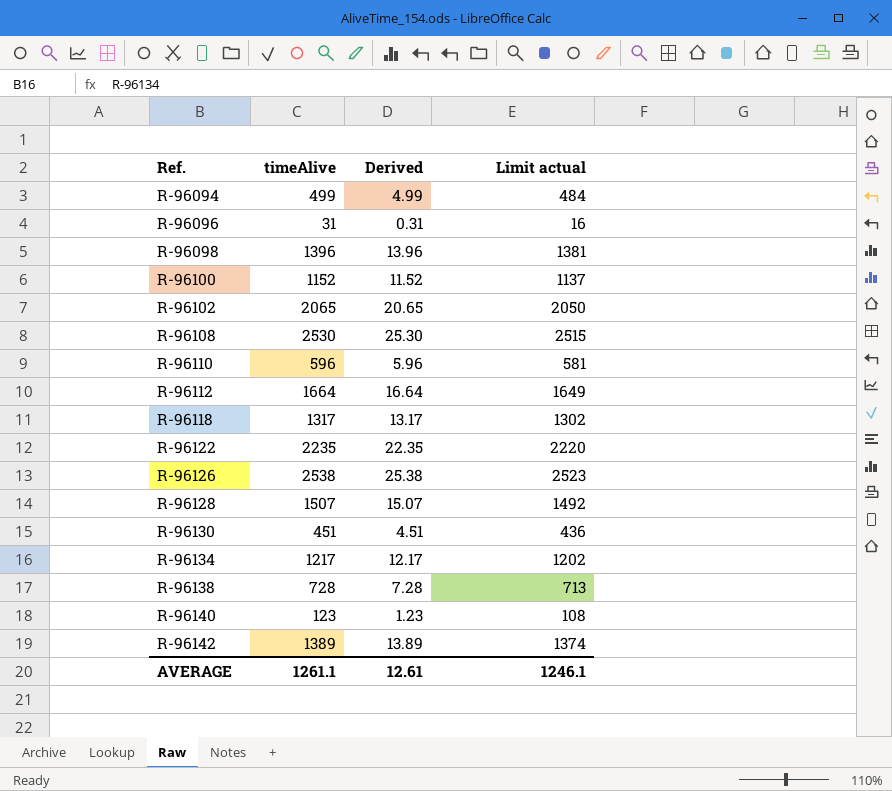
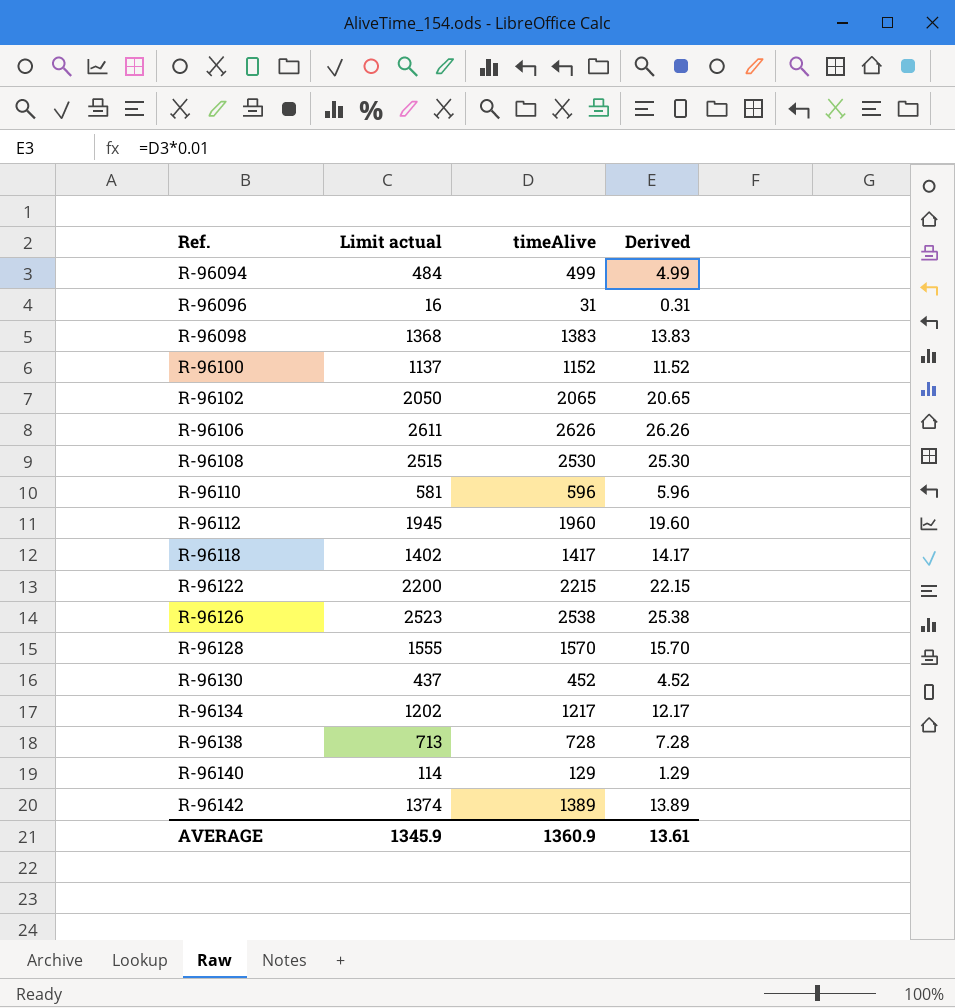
column Limit actual | position: 4 -> 2
R-96098 | Limit actual: 1381 -> 1368
R-96098 | timeAlive: 1396 -> 1383
R-96098 | Derived: 13.96 -> 13.83
row R-96106: none -> 2611 | 2626 | 26.26
R-96112 | Limit actual: 1649 -> 1945
R-96112 | timeAlive: 1664 -> 1960
R-96112 | Derived: 16.64 -> 19.60
R-96118 | Limit actual: 1302 -> 1402
R-96118 | timeAlive: 1317 -> 1417
R-96118 | Derived: 13.17 -> 14.17
R-96122 | Limit actual: 2220 -> 2200
R-96122 | timeAlive: 2235 -> 2215
R-96122 | Derived: 22.35 -> 22.15
R-96128 | Limit actual: 1492 -> 1555
R-96128 | timeAlive: 1507 -> 1570
R-96128 | Derived: 15.07 -> 15.70
R-96130 | Limit actual: 436 -> 437
R-96130 | timeAlive: 451 -> 452
R-96130 | Derived: 4.51 -> 4.52
R-96140 | Limit actual: 108 -> 114
R-96140 | timeAlive: 123 -> 129
R-96140 | Derived: 1.23 -> 1.29
AVERAGE | Limit actual: 1246.1 -> 1345.9
AVERAGE | timeAlive: 1261.1 -> 1360.9
AVERAGE | Derived: 12.61 -> 13.61

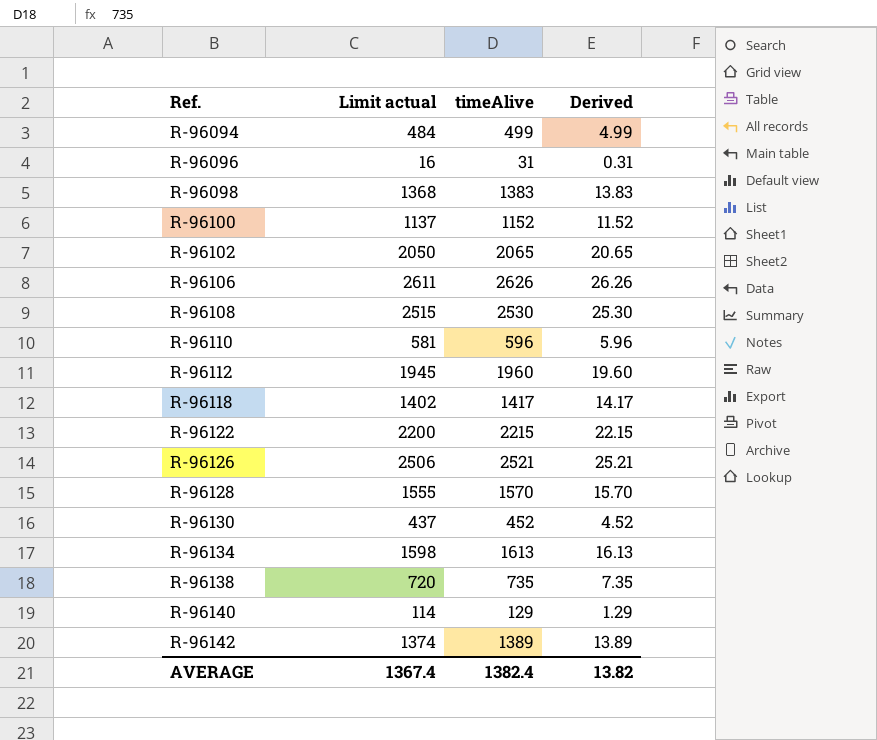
R-96126 | Limit actual: 2523 -> 2506
R-96126 | timeAlive: 2538 -> 2521
R-96126 | Derived: 25.38 -> 25.21
R-96134 | Limit actual: 1202 -> 1598
R-96134 | timeAlive: 1217 -> 1613
R-96134 | Derived: 12.17 -> 16.13
R-96138 | Limit actual: 713 -> 720
R-96138 | timeAlive: 728 -> 735
R-96138 | Derived: 7.28 -> 7.35
AVERAGE | Limit actual: 1345.9 -> 1367.4
AVERAGE | timeAlive: 1360.9 -> 1382.4
AVERAGE | Derived: 13.61 -> 13.82

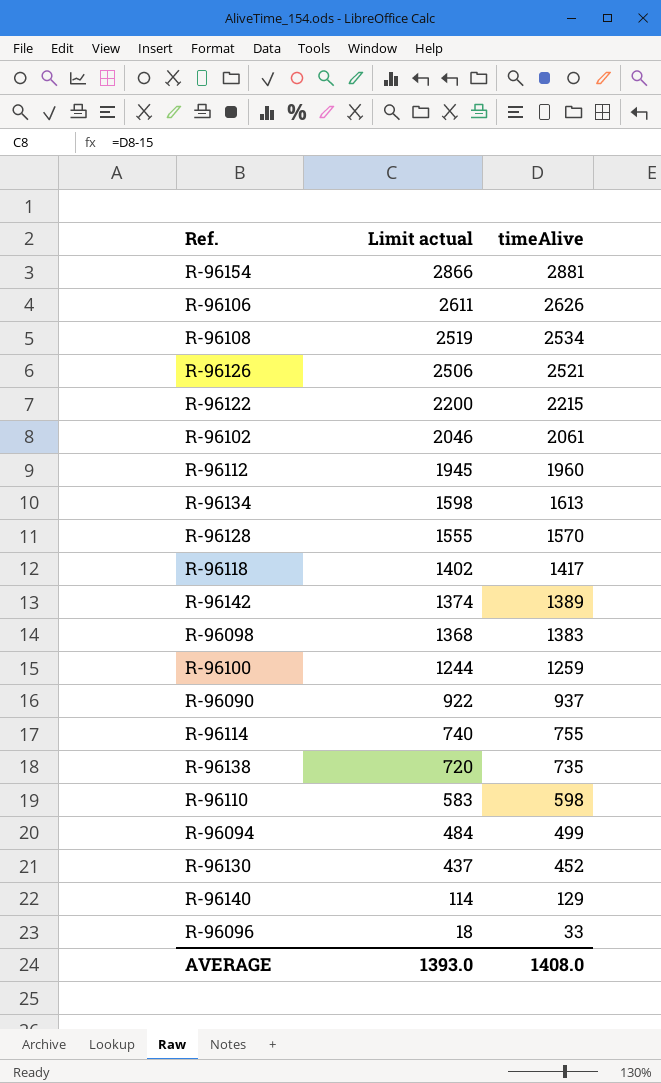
row order: Ref. ascending -> Limit actual descending
column Derived | formula: [timeAlive] * 0.01 -> none
row R-96154: none -> 2866 | 2881
R-96108 | Limit actual: 2515 -> 2519
R-96108 | timeAlive: 2530 -> 2534
R-96102 | Limit actual: 2050 -> 2046
R-96102 | timeAlive: 2065 -> 2061
R-96100 | Limit actual: 1137 -> 1244
R-96100 | timeAlive: 1152 -> 1259
row R-96090: none -> 922 | 937
row R-96114: none -> 740 | 755
R-96110 | Limit actual: 581 -> 583
R-96110 | timeAlive: 596 -> 598
R-96096 | Limit actual: 16 -> 18
R-96096 | timeAlive: 31 -> 33
AVERAGE | Limit actual: 1367.4 -> 1393.0
AVERAGE | timeAlive: 1382.4 -> 1408.0

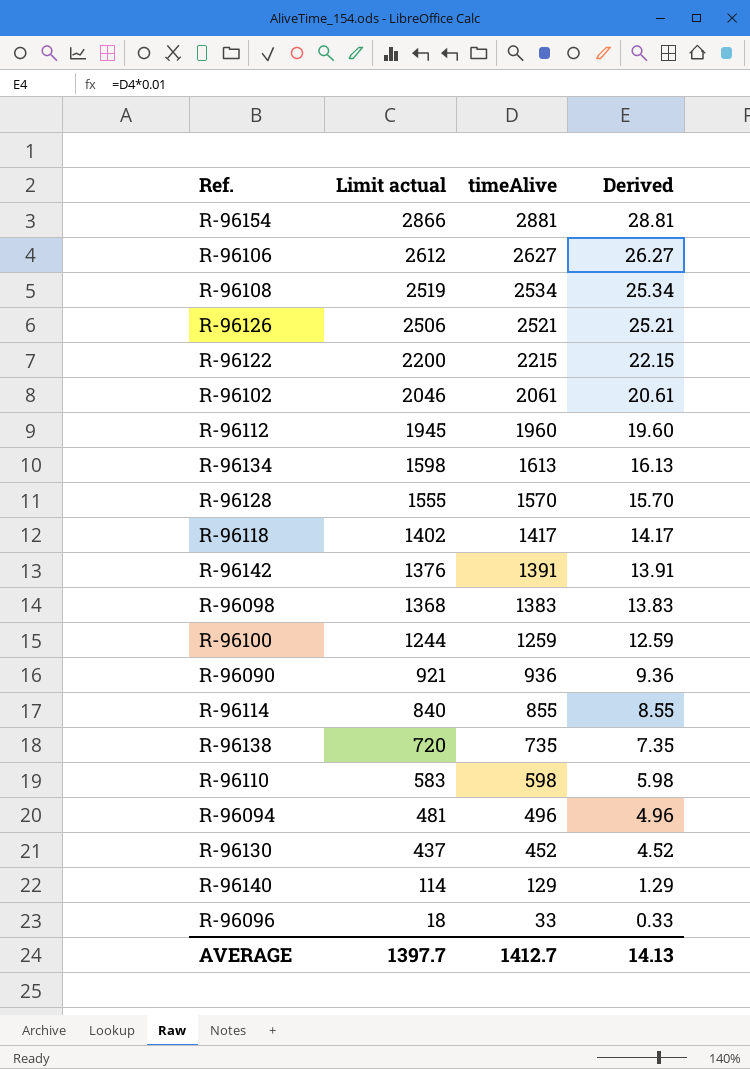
column Derived | formula: none -> [timeAlive] * 0.01
R-96106 | Limit actual: 2611 -> 2612
R-96106 | timeAlive: 2626 -> 2627
R-96142 | Limit actual: 1374 -> 1376
R-96142 | timeAlive: 1389 -> 1391
R-96090 | Limit actual: 922 -> 921
R-96090 | timeAlive: 937 -> 936
R-96114 | Limit actual: 740 -> 840
R-96114 | timeAlive: 755 -> 855
R-96094 | Limit actual: 484 -> 481
R-96094 | timeAlive: 499 -> 496
AVERAGE | Limit actual: 1393.0 -> 1397.7
AVERAGE | timeAlive: 1408.0 -> 1412.7

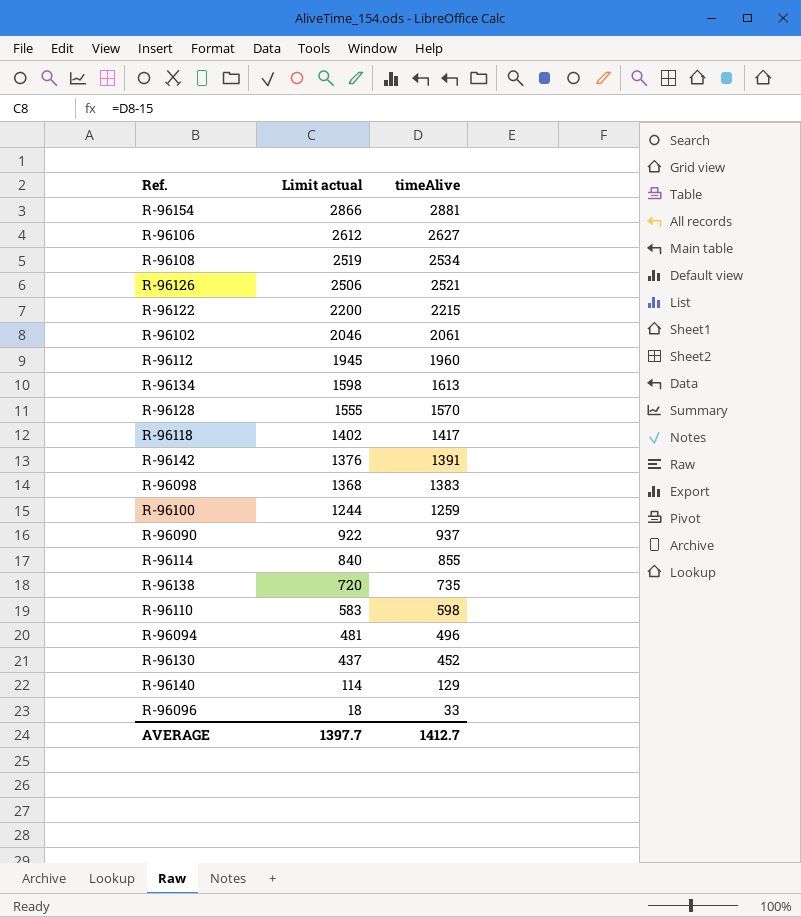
column Derived | formula: [timeAlive] * 0.01 -> none
R-96090 | Limit actual: 921 -> 922
R-96090 | timeAlive: 936 -> 937

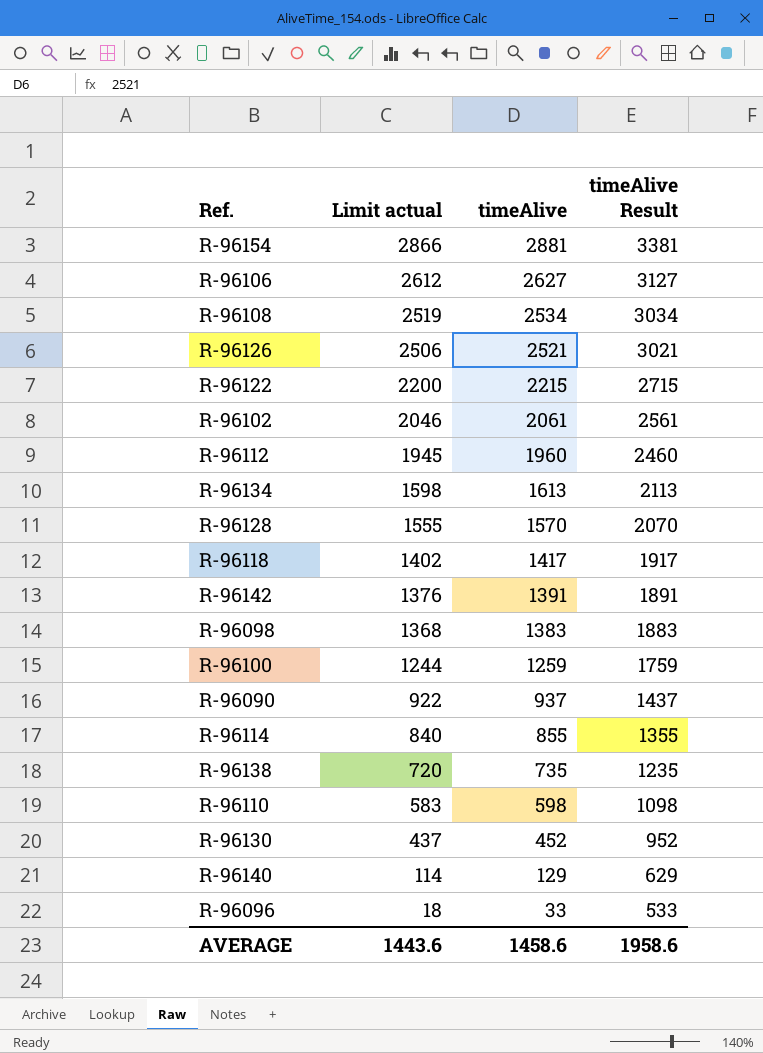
column timeAlive Result | formula: none -> [timeAlive] + 500
row R-96094: 481 | 496 -> none
AVERAGE | Limit actual: 1397.7 -> 1443.6
AVERAGE | timeAlive: 1412.7 -> 1458.6

